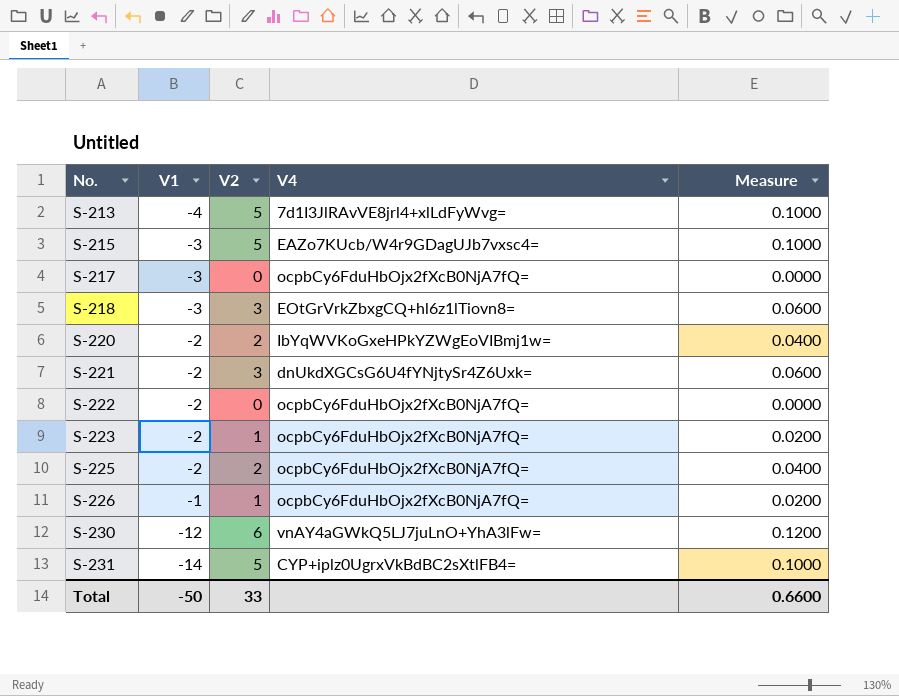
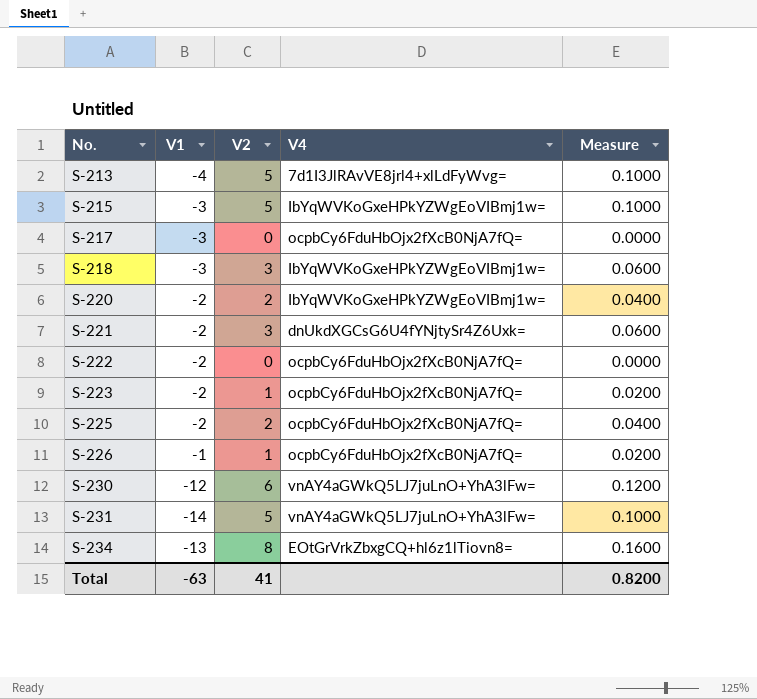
S-215 | V4: EAZo7KUcb/W4r9GDagUJb7vxsc4= -> IbYqWVKoGxeHPkYZWgEoVIBmj1w=
S-218 | V4: EOtGrVrkZbxgCQ+hl6z1lTiovn8= -> IbYqWVKoGxeHPkYZWgEoVIBmj1w=
S-231 | V4: CYP+iplz0UgrxVkBdBC2sXtlFB4= -> vnAY4aGWkQ5LJ7juLnO+YhA3lFw=
row S-234: none -> -13 | 8 | EOtGrVrkZbxgCQ+hl6z1lTiovn8= | 0.1600
Total | V1: -50 -> -63
Total | V2: 33 -> 41
Total | Measure: 0.6600 -> 0.8200

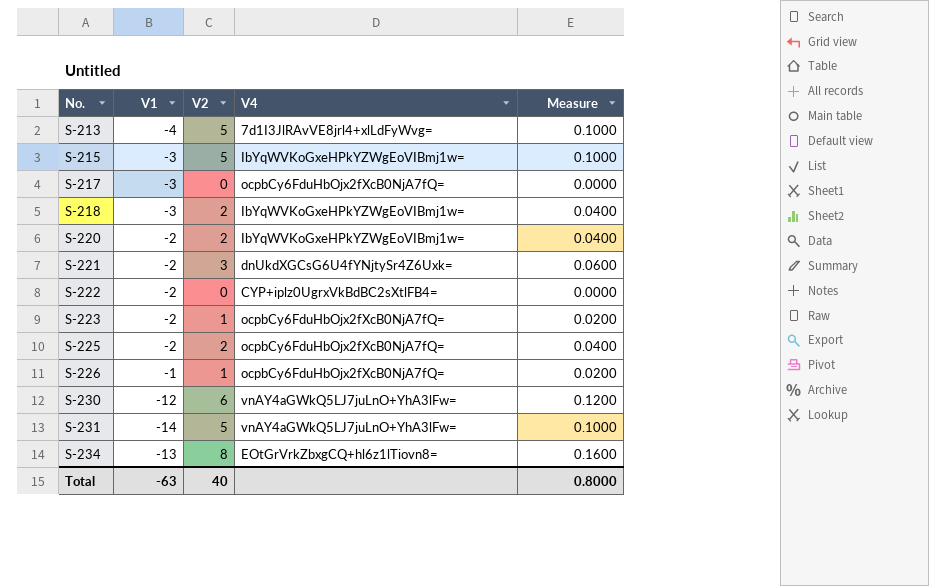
S-218 | V2: 3 -> 2
S-218 | Measure: 0.0600 -> 0.0400
S-222 | V4: ocpbCy6FduHbOjx2fXcB0NjA7fQ= -> CYP+iplz0UgrxVkBdBC2sXtlFB4=
Total | V2: 41 -> 40
Total | Measure: 0.8200 -> 0.8000

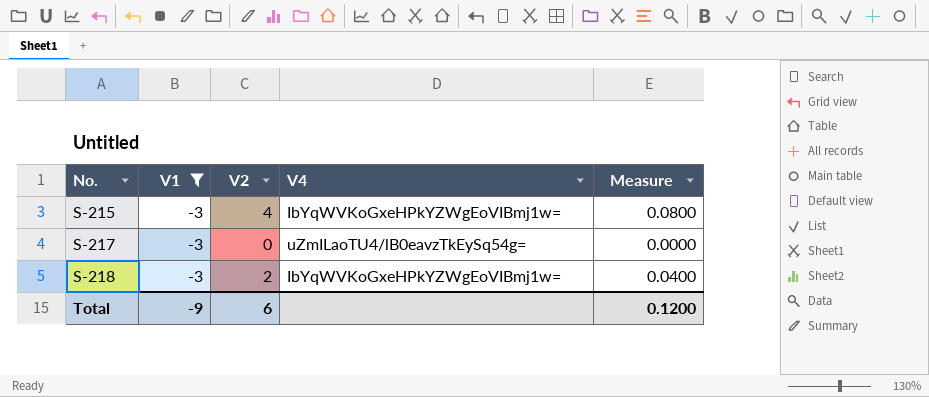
filter: none -> V1 = -3
S-215 | V2: 5 -> 4
S-215 | Measure: 0.1000 -> 0.0800
S-217 | V4: ocpbCy6FduHbOjx2fXcB0NjA7fQ= -> uZmILaoTU4/lB0eavzTkEySq54g=
Total | V1: -63 -> -9
Total | V2: 40 -> 6
Total | Measure: 0.8000 -> 0.1200

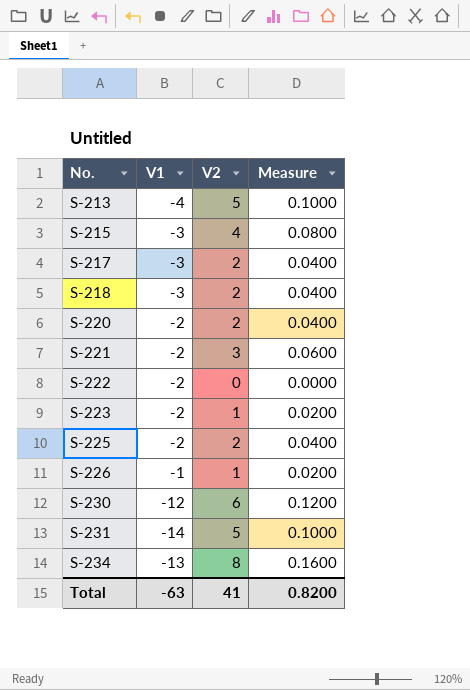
filter: V1 = -3 -> none
column V4 | position: 4 -> none
S-217 | V2: 0 -> 2
S-217 | Measure: 0.0000 -> 0.0400
Total | V1: -9 -> -63
Total | V2: 6 -> 41
Total | Measure: 0.1200 -> 0.8200

